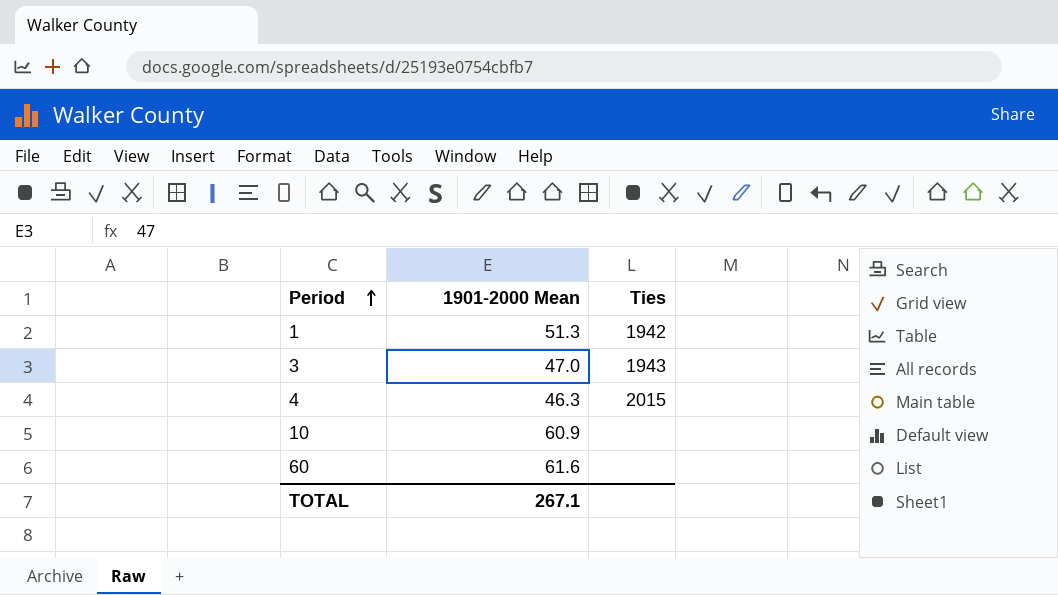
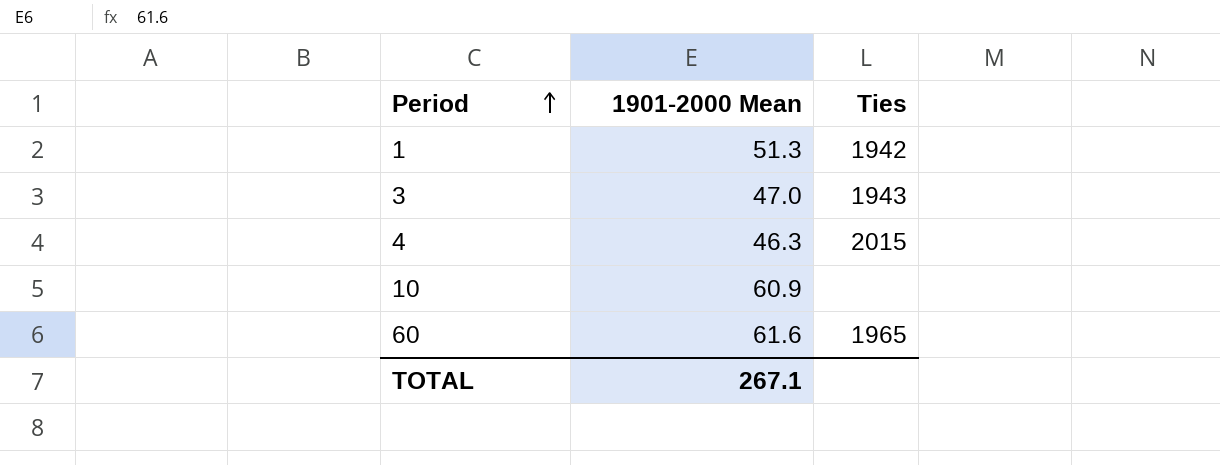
60 | Ties: none -> 1965

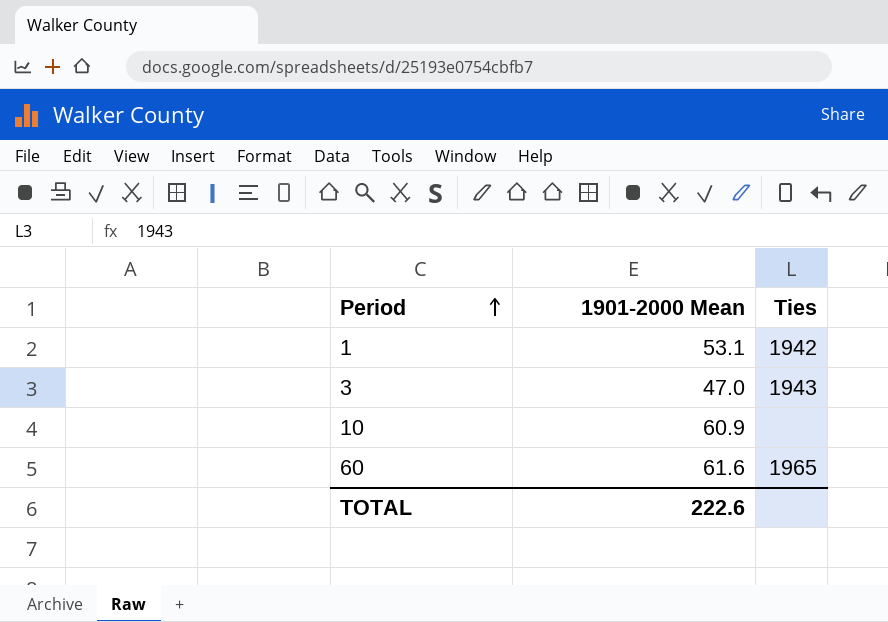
row 4: 46.3 | 2015 -> none
1 | 1901-2000 Mean: 51.3 -> 53.1
TOTAL | 1901-2000 Mean: 267.1 -> 222.6

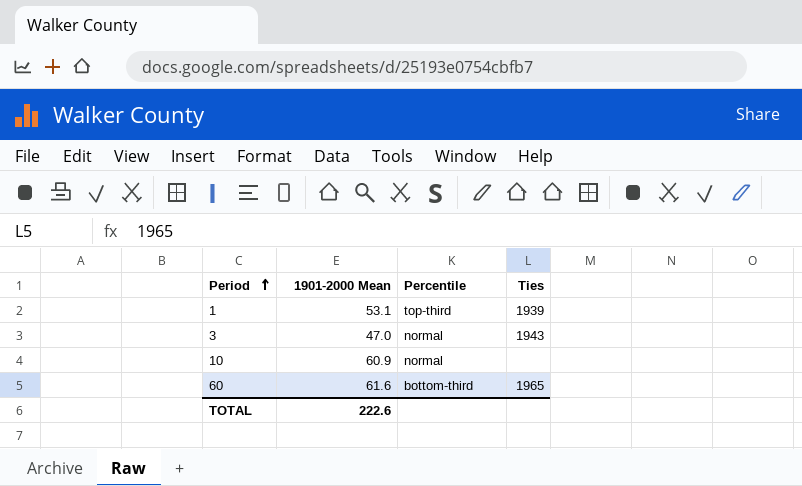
column Percentile | position: none -> 3
1 | Ties: 1942 -> 1939

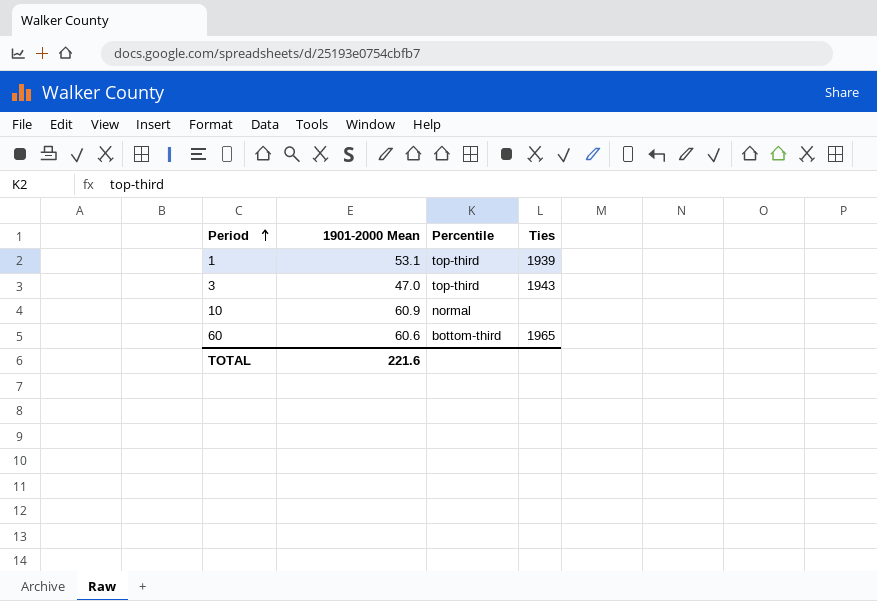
3 | Percentile: normal -> top-third
60 | 1901-2000 Mean: 61.6 -> 60.6
TOTAL | 1901-2000 Mean: 222.6 -> 221.6

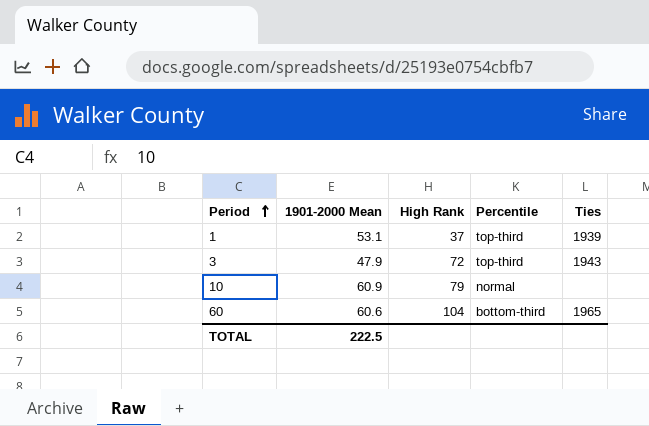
column High Rank | position: none -> 3
3 | 1901-2000 Mean: 47.0 -> 47.9
TOTAL | 1901-2000 Mean: 221.6 -> 222.5

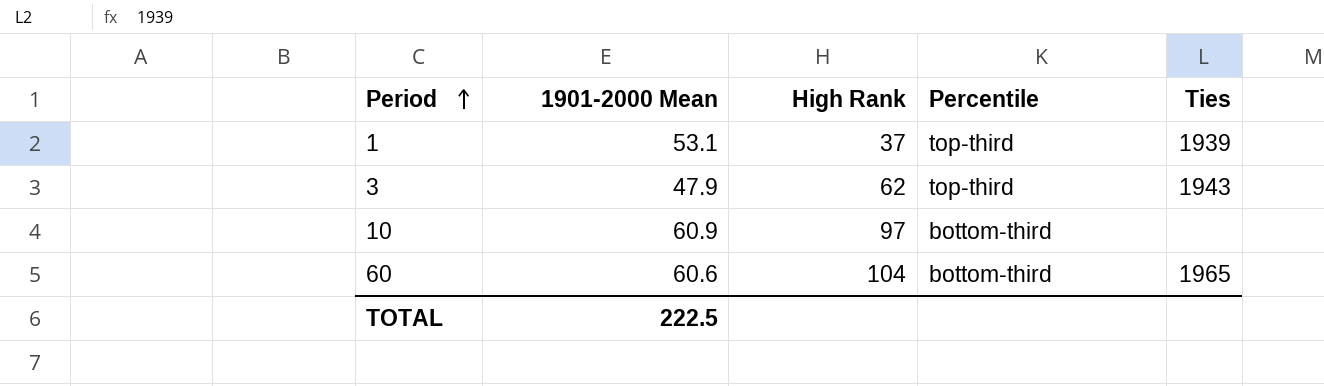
3 | High Rank: 72 -> 62
10 | High Rank: 79 -> 97
10 | Percentile: normal -> bottom-third

